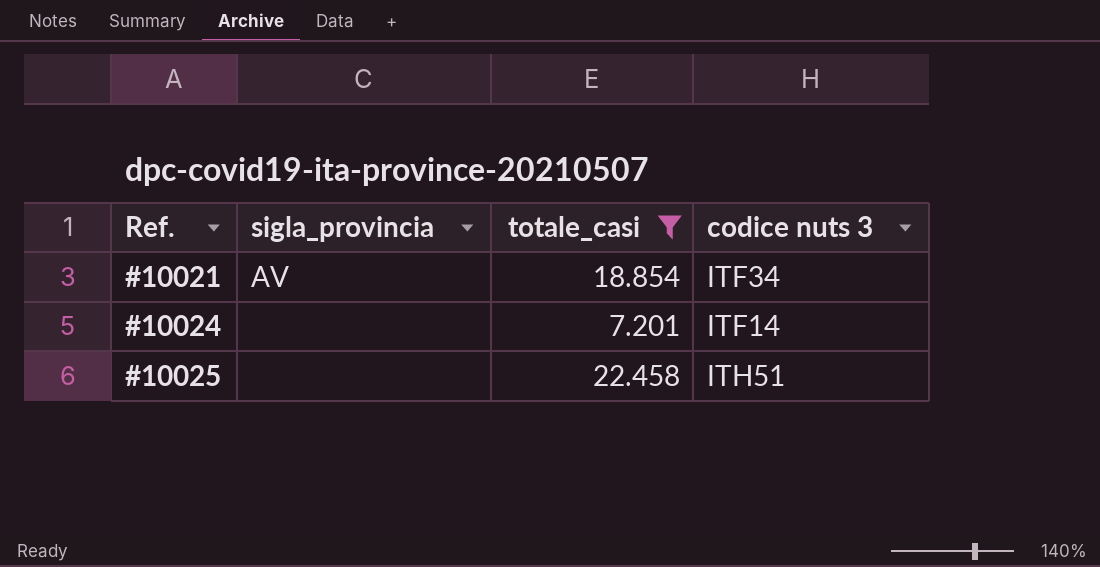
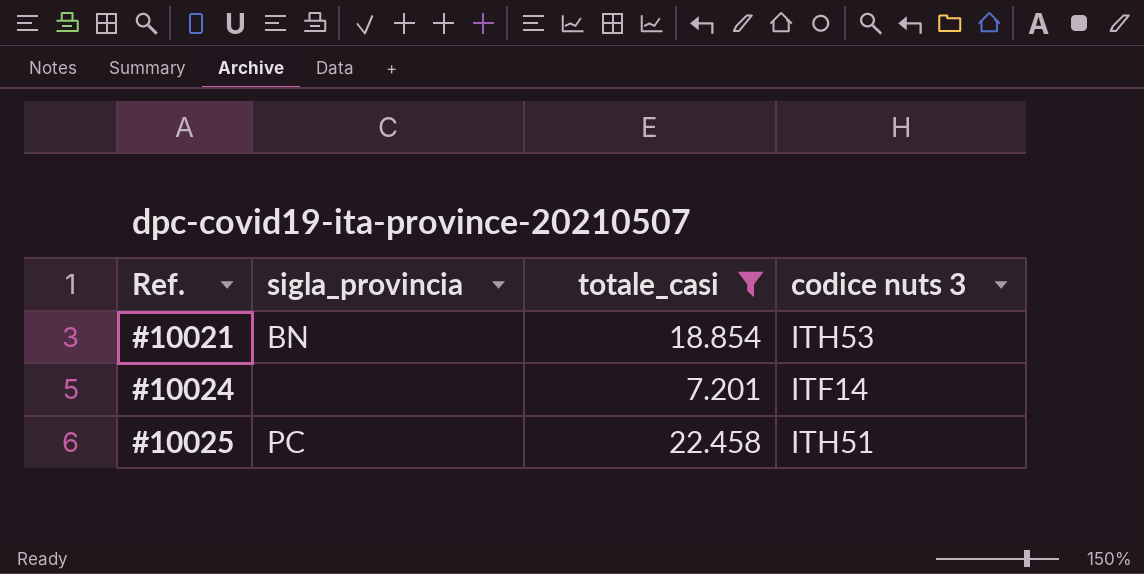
#10021 | sigla_provincia: AV -> BN
#10021 | codice nuts 3: ITF34 -> ITH53
#10025 | sigla_provincia: none -> PC

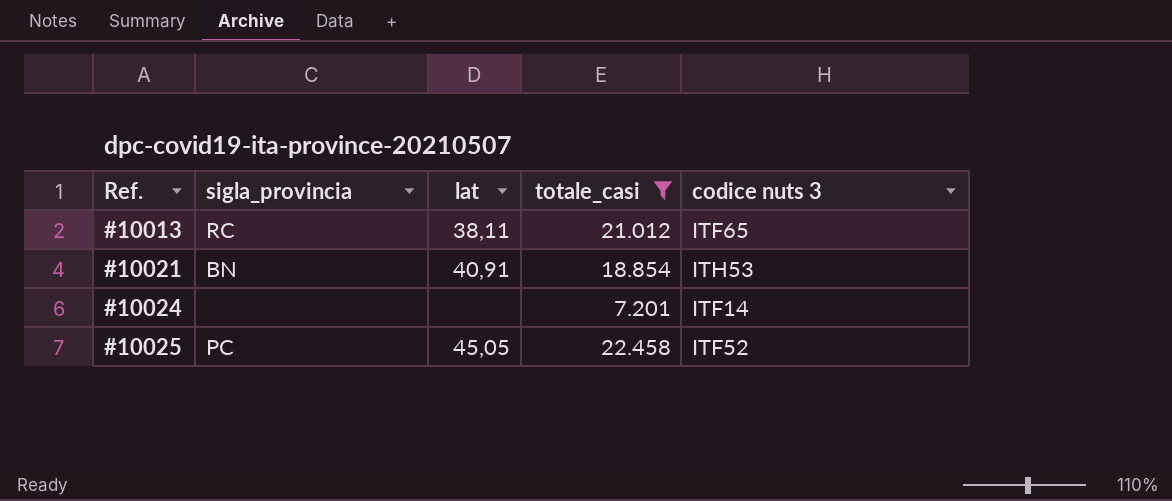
column lat | position: none -> 3
row #10013: none -> RC | 38,11 | 21.012 | ITF65
#10025 | codice nuts 3: ITH51 -> ITF52

